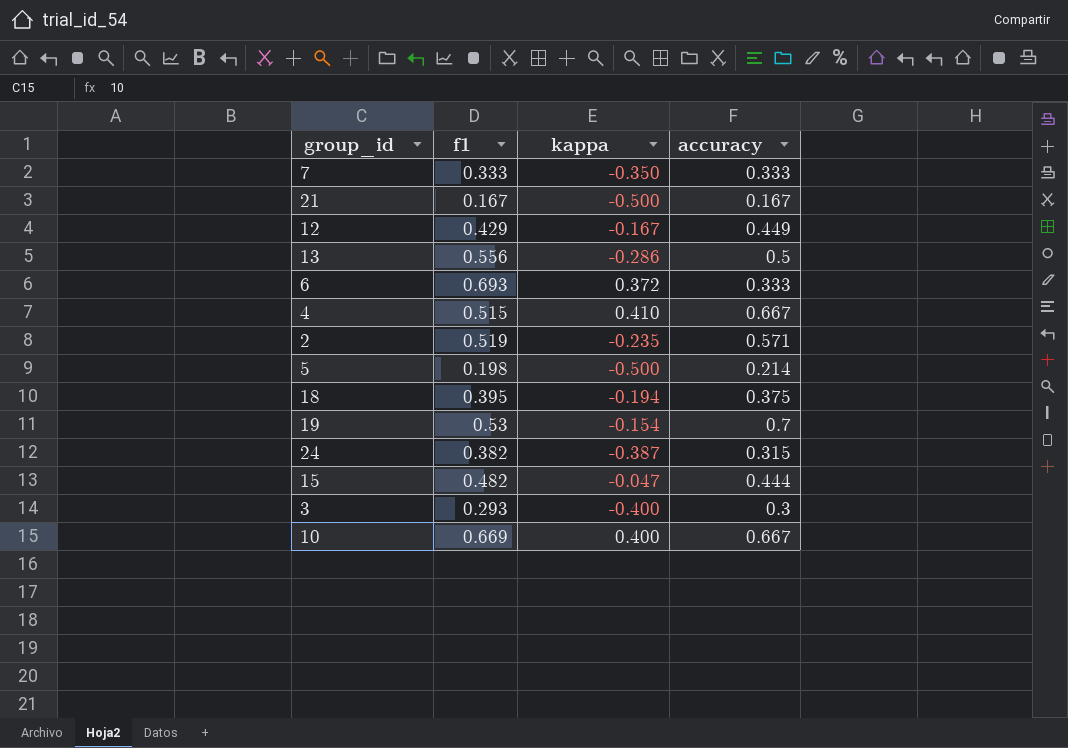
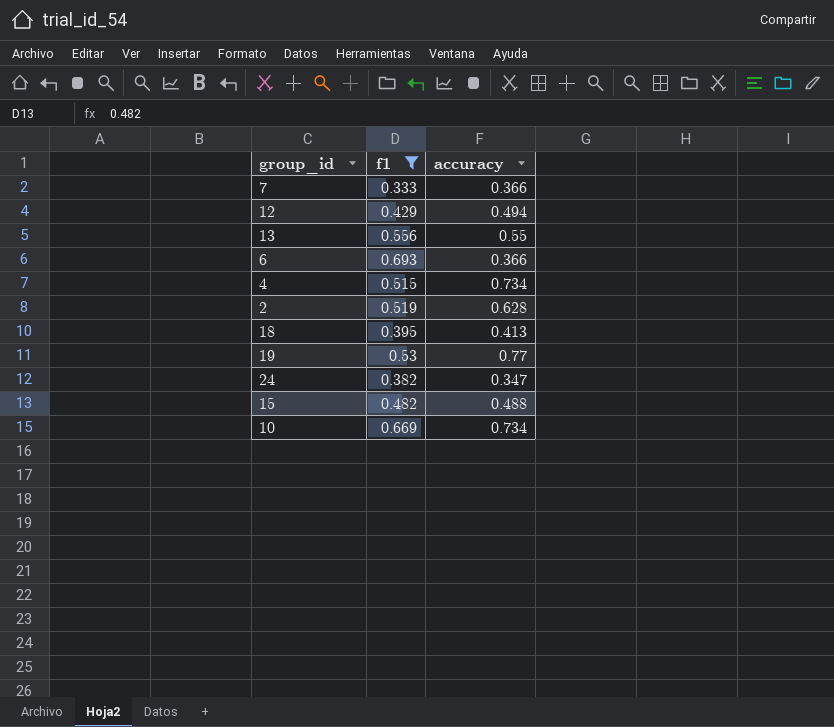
filter: none -> f1 >= 0.333
column kappa | position: 3 -> none
7 | accuracy: 0.333 -> 0.366
12 | accuracy: 0.449 -> 0.494
13 | accuracy: 0.5 -> 0.55
6 | accuracy: 0.333 -> 0.366
4 | accuracy: 0.667 -> 0.734
2 | accuracy: 0.571 -> 0.628
18 | accuracy: 0.375 -> 0.413
19 | accuracy: 0.7 -> 0.77
24 | accuracy: 0.315 -> 0.347
15 | accuracy: 0.444 -> 0.488
10 | accuracy: 0.667 -> 0.734

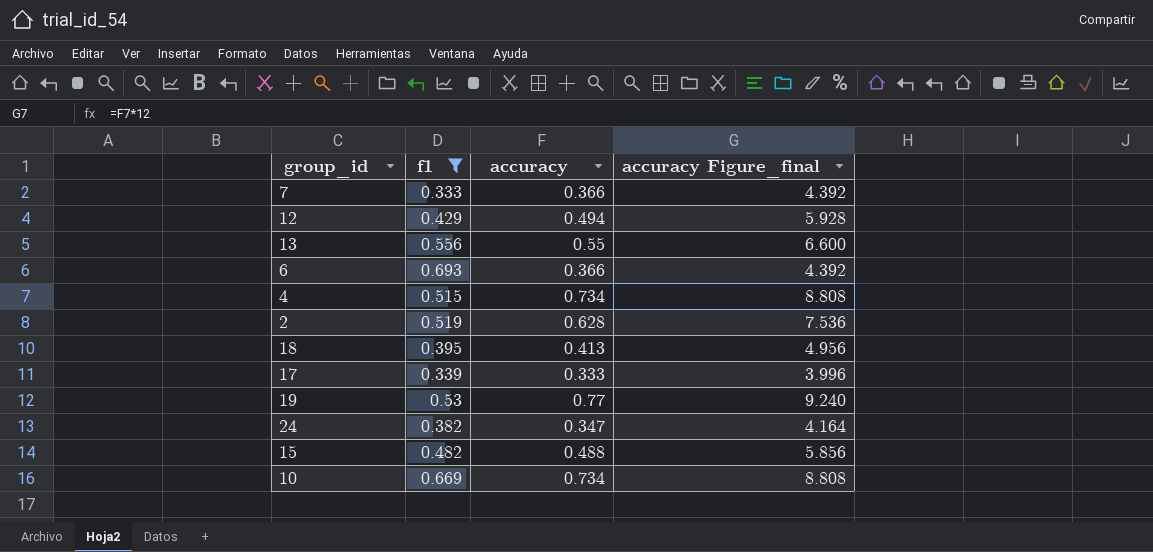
column accuracy Figure_final | formula: none -> [accuracy] * 12
row 17: none -> 0.339 | 0.333 | 3.996

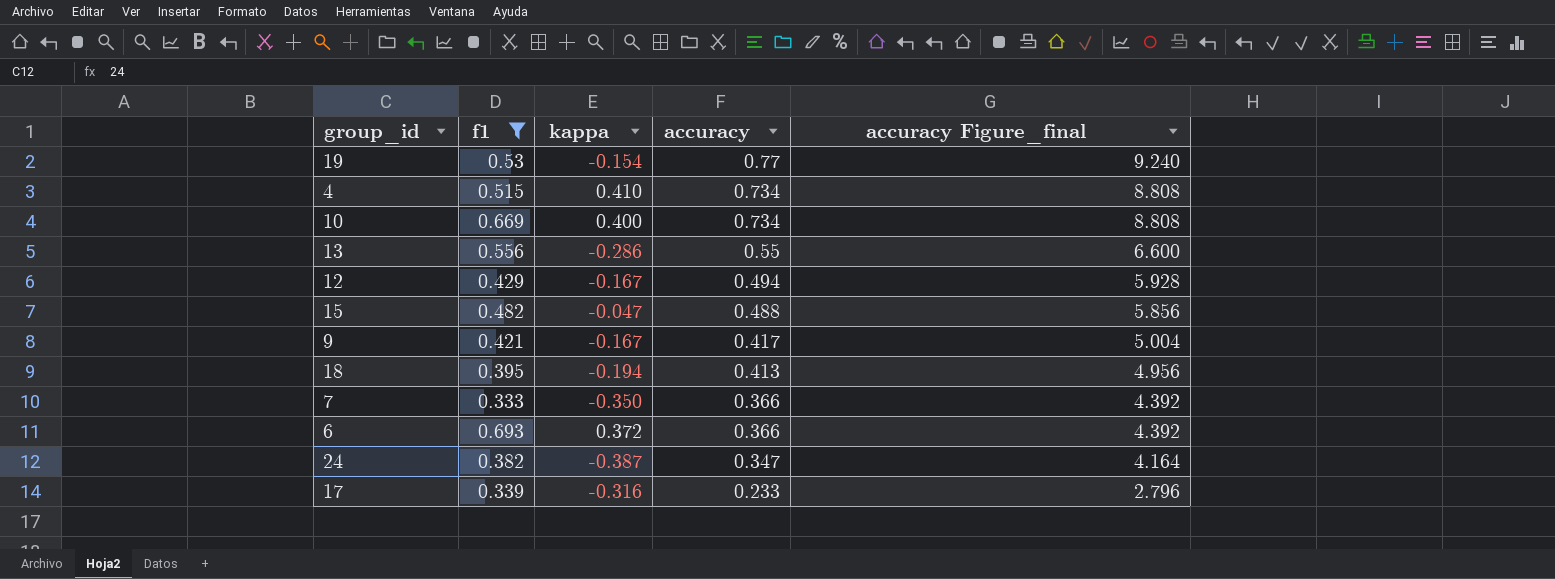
row order: none -> accuracy descending
column kappa | position: none -> 3
row 2: 0.519 | 0.628 | 7.536 -> none
row 9: none -> 0.421 | -0.167 | 0.417 | 5.004
17 | accuracy: 0.333 -> 0.233
17 | accuracy Figure_final: 3.996 -> 2.796

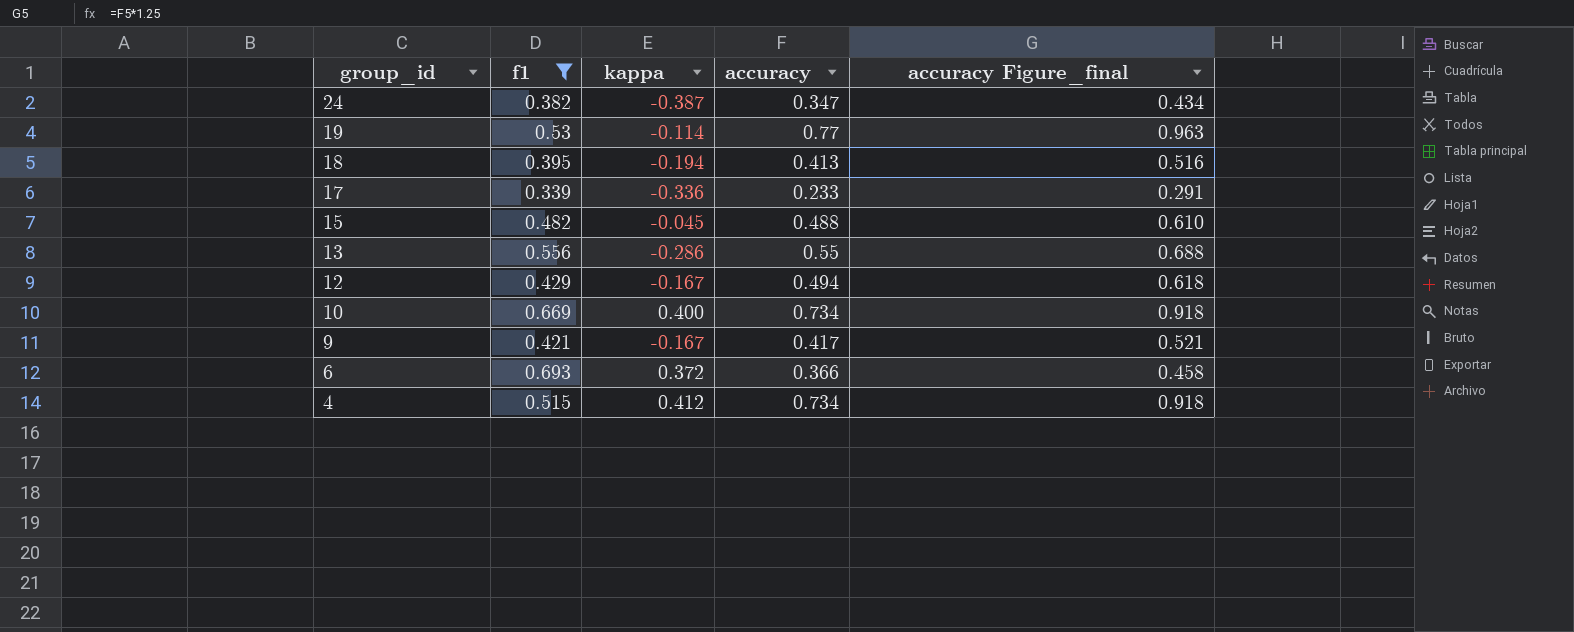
row order: accuracy descending -> group_id descending
column accuracy Figure_final | formula: [accuracy] * 12 -> [accuracy] * 1.25
row 7: 0.333 | -0.350 | 0.366 | 4.392 -> none
19 | kappa: -0.154 -> -0.114
17 | kappa: -0.316 -> -0.336
15 | kappa: -0.047 -> -0.045
4 | kappa: 0.410 -> 0.412

